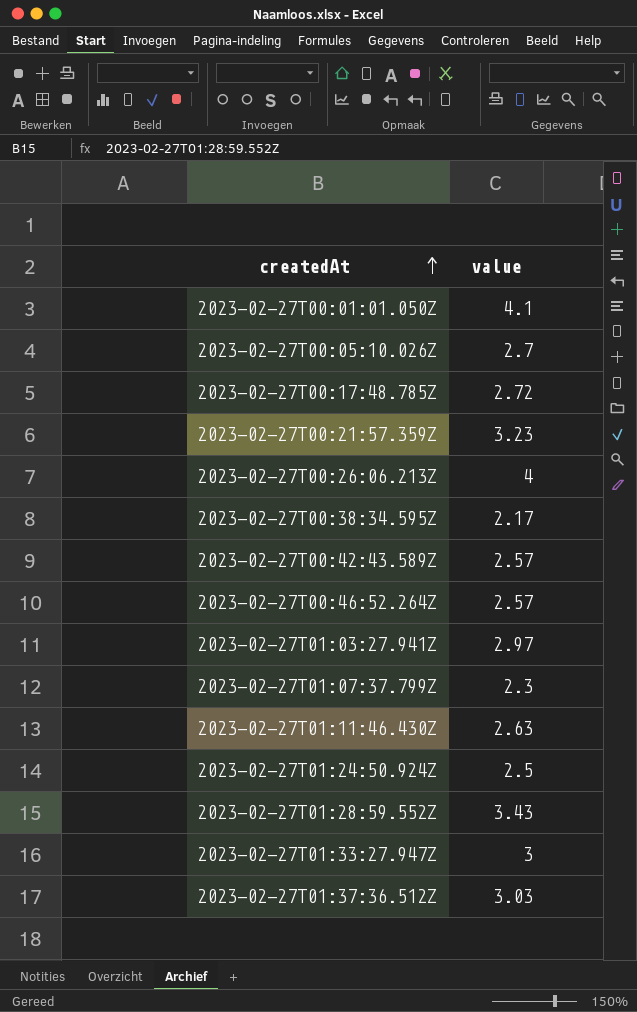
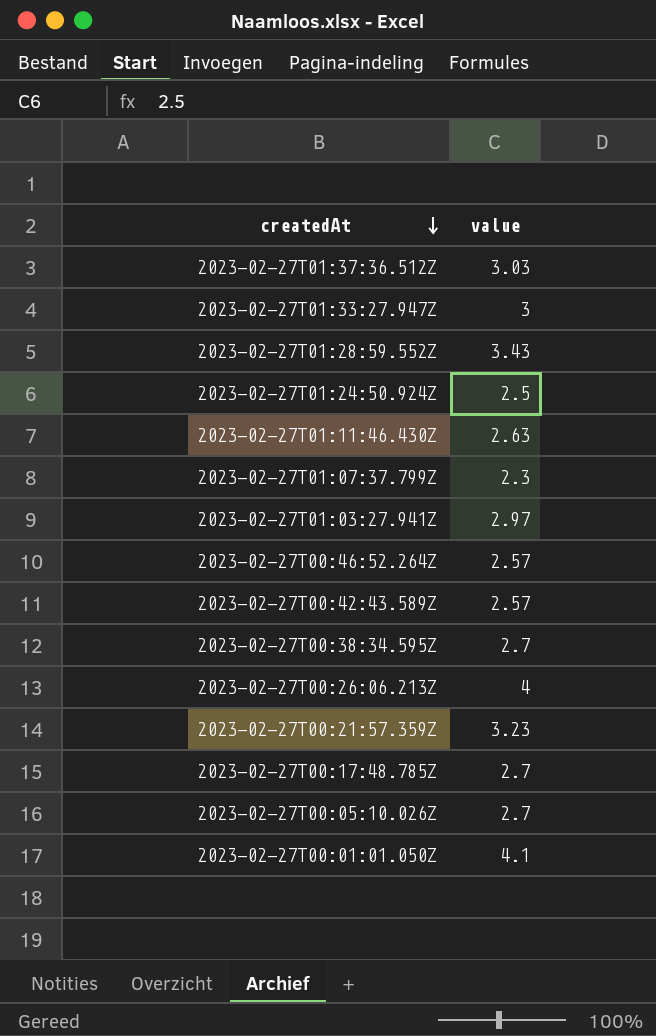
row order: createdAt ascending -> createdAt descending
2023-02-27T00:38:34.595Z | value: 2.17 -> 2.7
2023-02-27T00:17:48.785Z | value: 2.72 -> 2.7

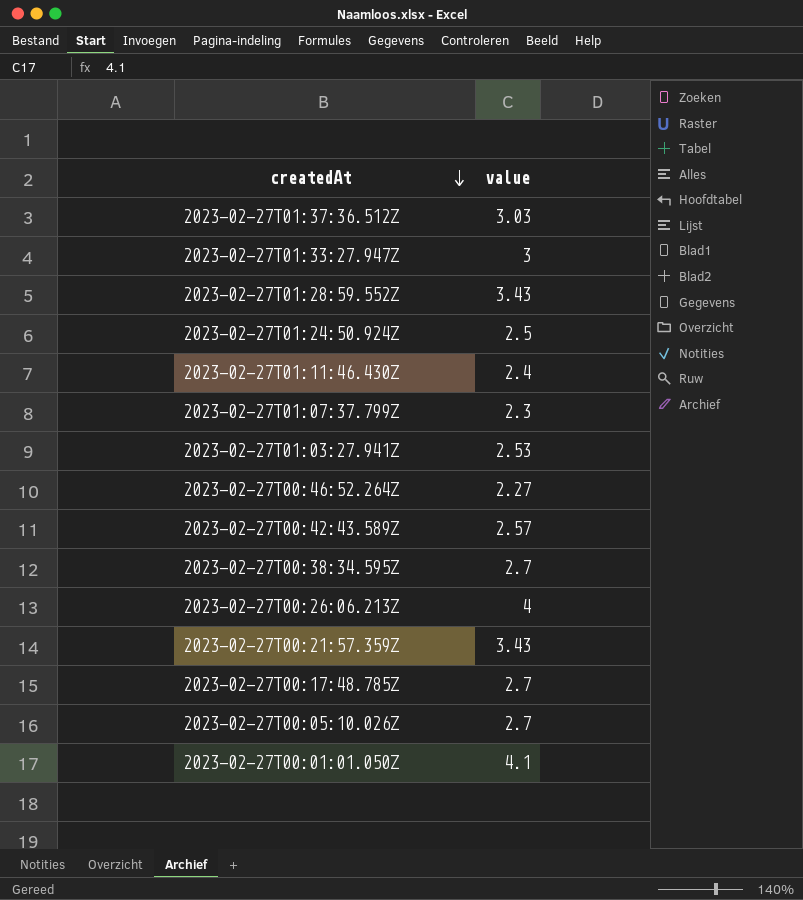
2023-02-27T01:11:46.430Z | value: 2.63 -> 2.4
2023-02-27T01:03:27.941Z | value: 2.97 -> 2.53
2023-02-27T00:46:52.264Z | value: 2.57 -> 2.27
2023-02-27T00:21:57.359Z | value: 3.23 -> 3.43

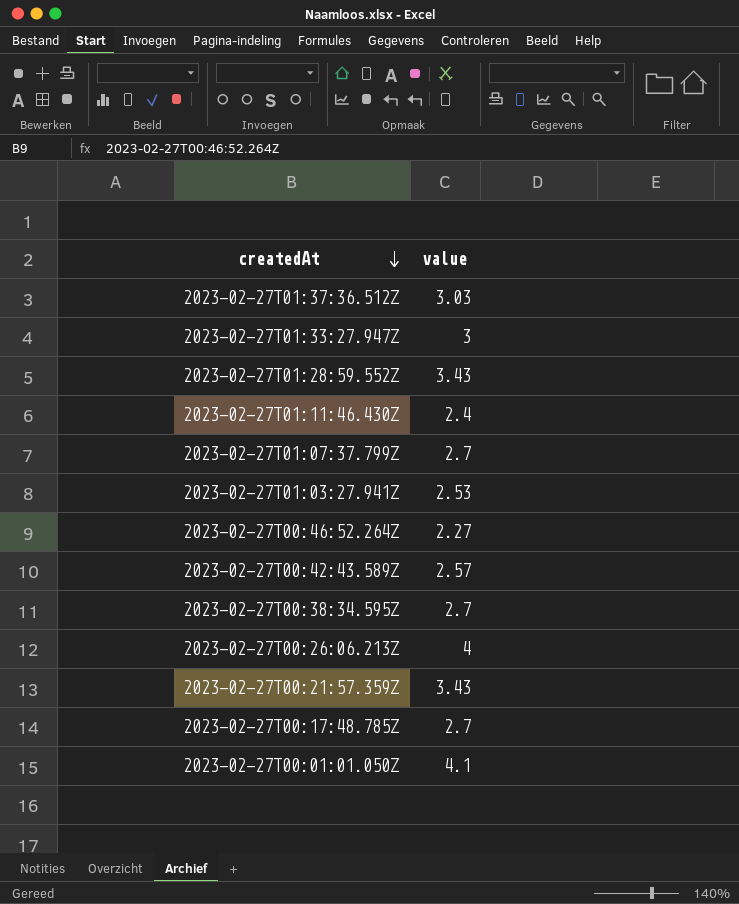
row 2023-02-27T01:24:50.924Z: 2.5 -> none
row 2023-02-27T00:05:10.026Z: 2.7 -> none
2023-02-27T01:07:37.799Z | value: 2.3 -> 2.7

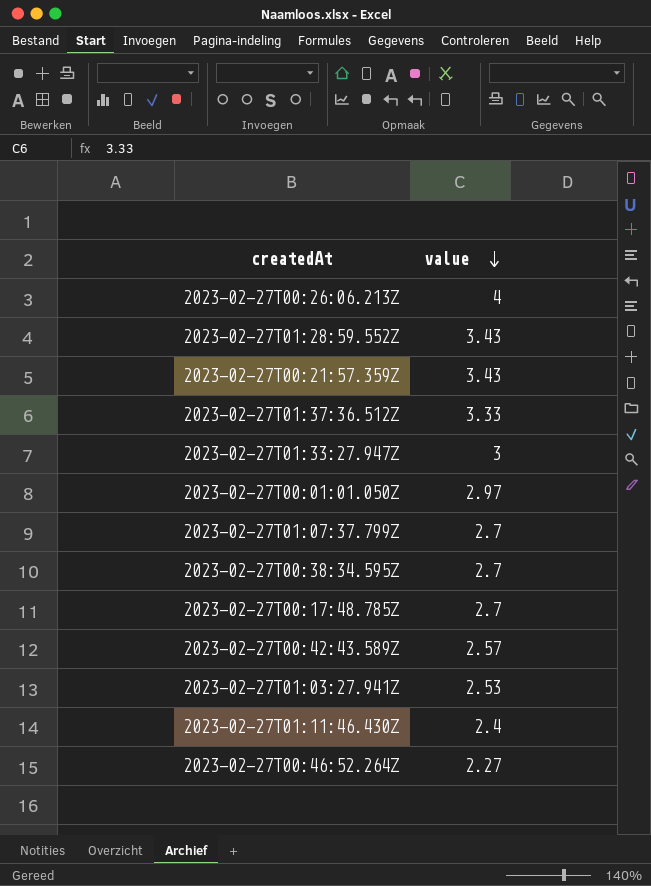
row order: createdAt descending -> value descending
2023-02-27T01:37:36.512Z | value: 3.03 -> 3.33
2023-02-27T00:01:01.050Z | value: 4.1 -> 2.97

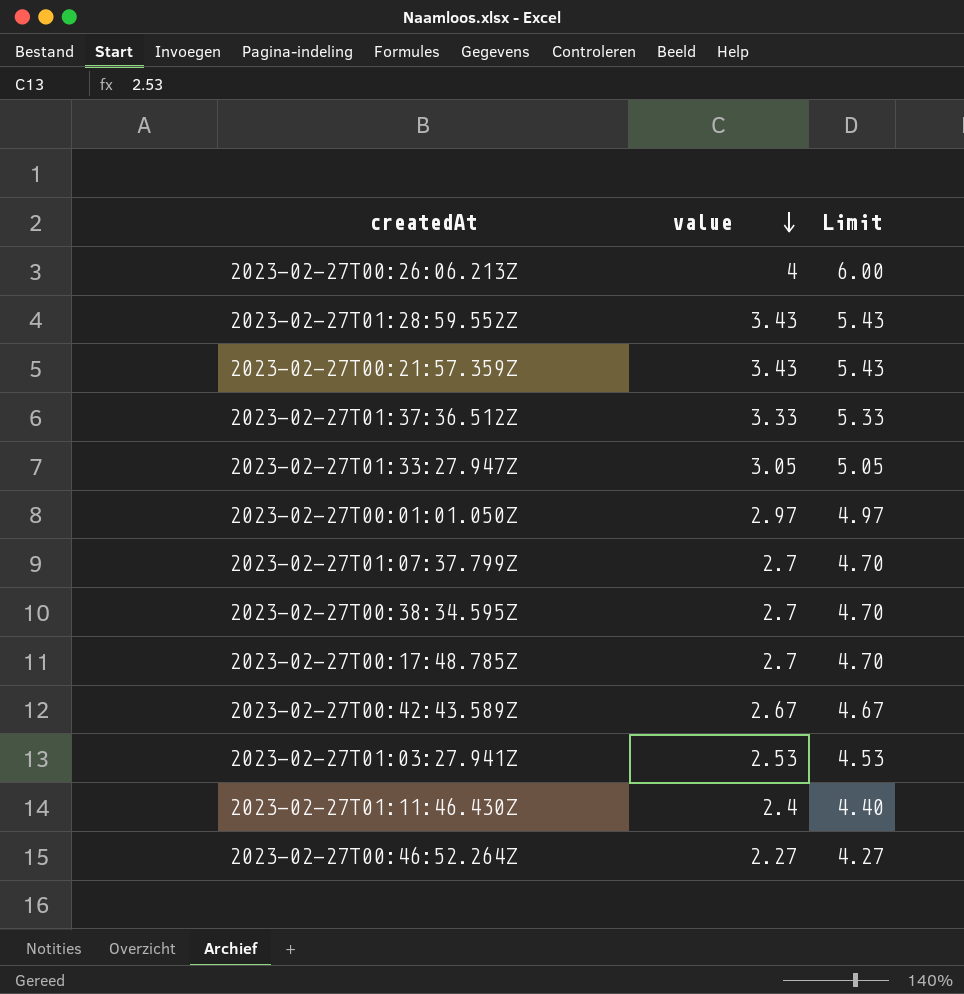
column Limit | formula: none -> [value] + 2
2023-02-27T01:33:27.947Z | value: 3 -> 3.05
2023-02-27T00:42:43.589Z | value: 2.57 -> 2.67

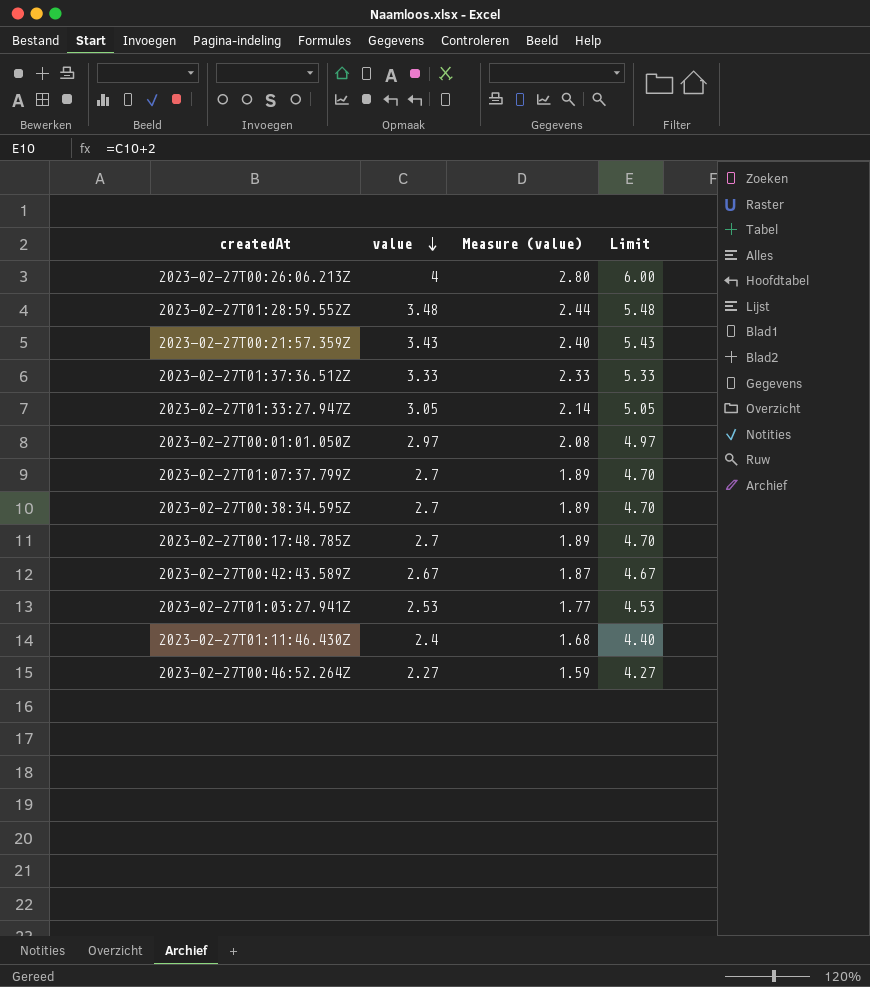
column Measure (value) | formula: none -> [value] * 0.7
2023-02-27T01:28:59.552Z | value: 3.43 -> 3.48
2023-02-27T01:28:59.552Z | Limit: 5.43 -> 5.48

